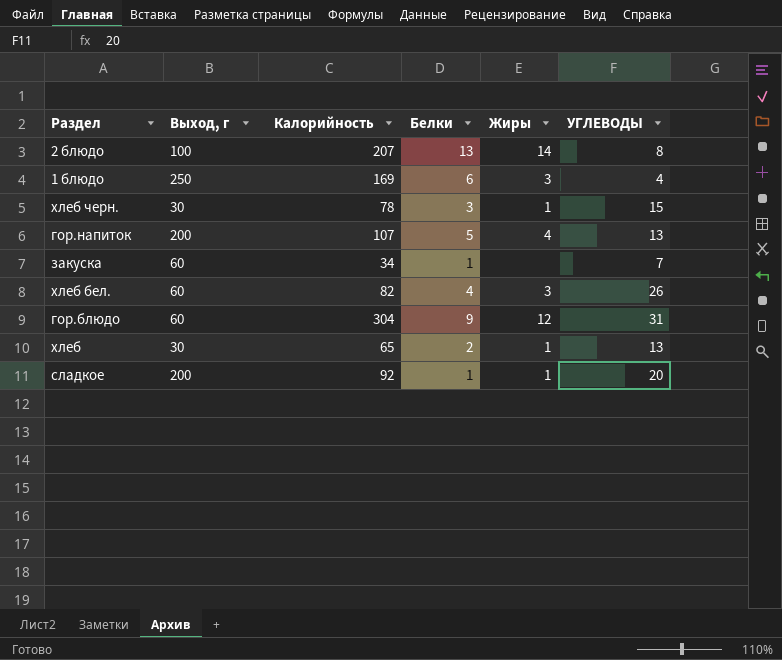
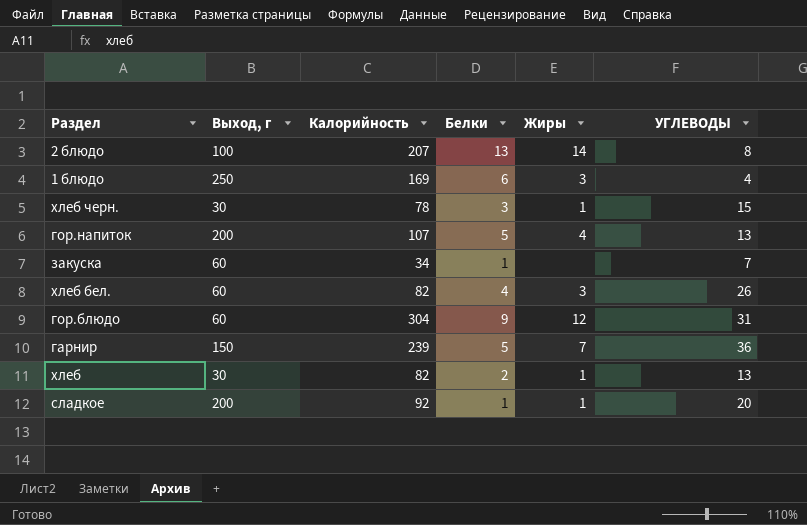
row гарнир: none -> 150 | 239 | 5 | 7 | 36
хлеб | Калорийность: 65 -> 82

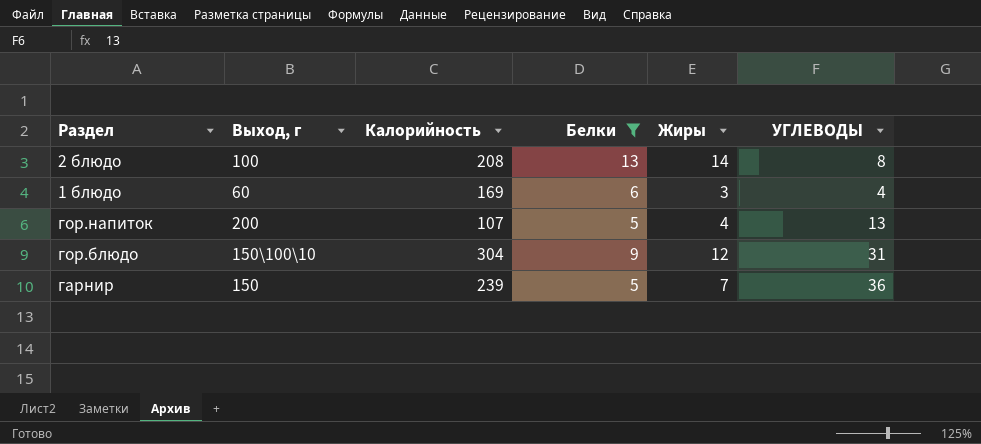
filter: none -> Белки >= 5
2 блюдо | Калорийность: 207 -> 208
1 блюдо | Выход, г: 250 -> 60
гор.блюдо | Выход, г: 60 -> 150\100\10

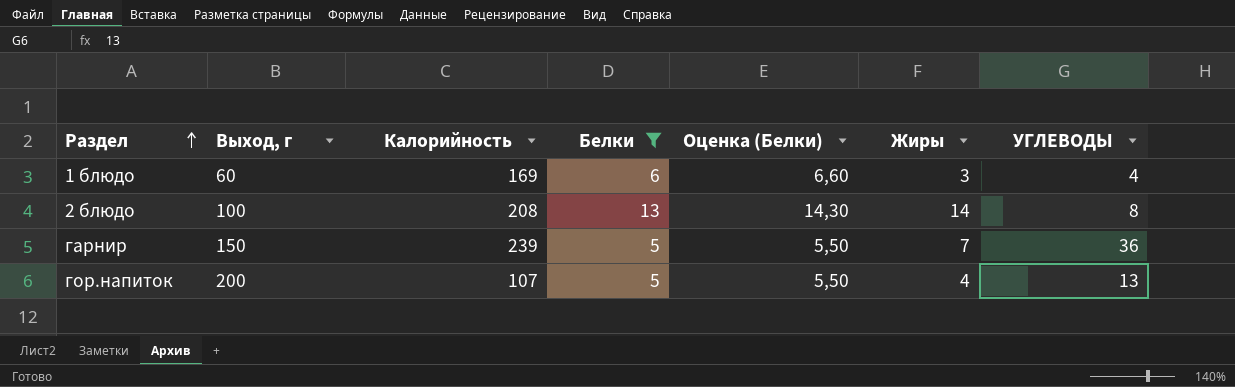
row order: none -> Раздел ascending
column Оценка (Белки) | formula: none -> [Белки] * 1,1
row гор.блюдо: 150\100\10 | 304 | 9 | 12 | 31 -> none

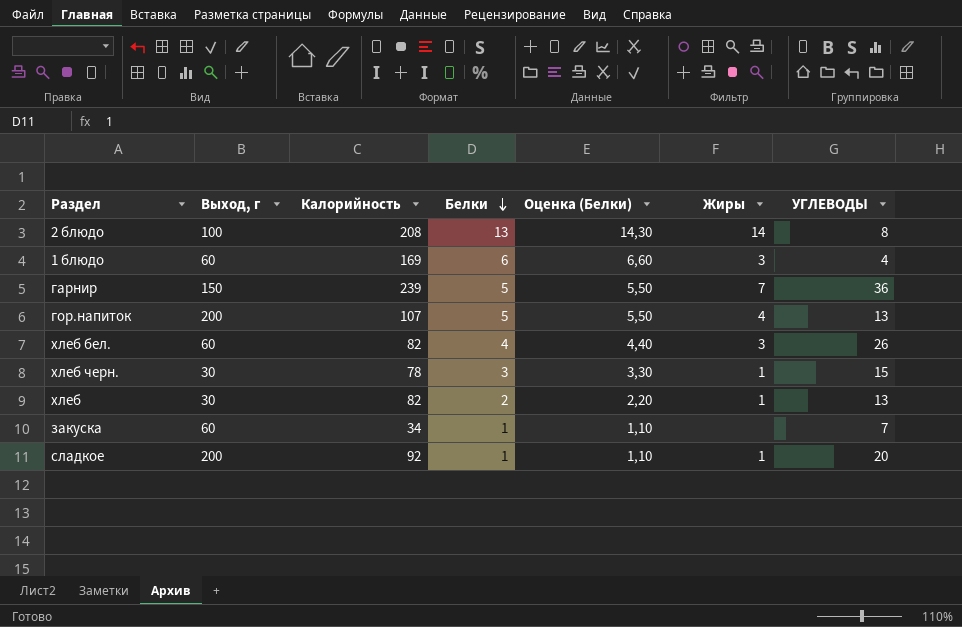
filter: Белки >= 5 -> none
row order: Раздел ascending -> Белки descending

